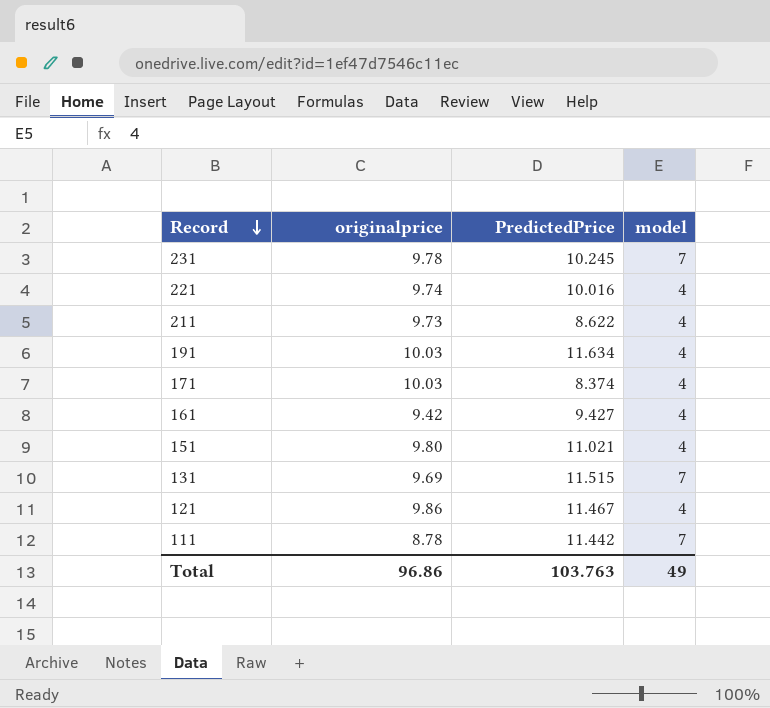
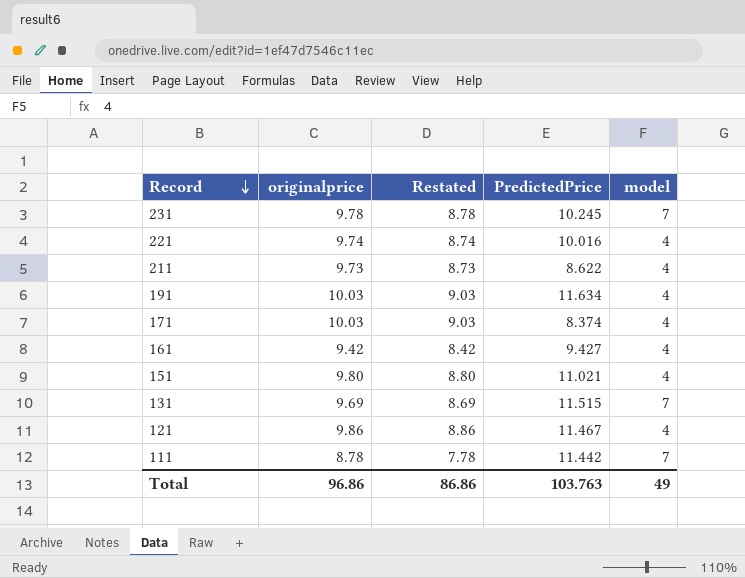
column Restated | formula: none -> [originalprice] - 1

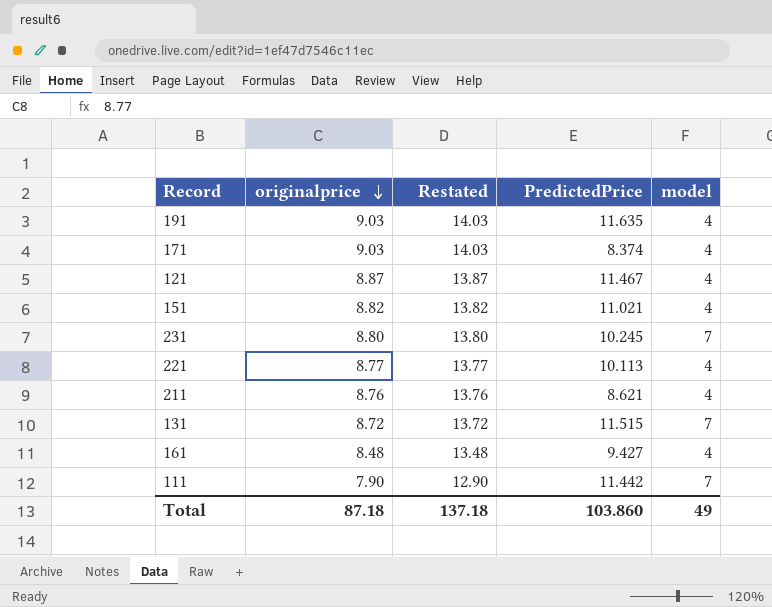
row order: Record descending -> originalprice descending
column Restated | formula: [originalprice] - 1 -> [originalprice] + 5
191 | originalprice: 10.03 -> 9.03
191 | PredictedPrice: 11.634 -> 11.635
171 | originalprice: 10.03 -> 9.03
121 | originalprice: 9.86 -> 8.87
151 | originalprice: 9.80 -> 8.82
231 | originalprice: 9.78 -> 8.80
221 | originalprice: 9.74 -> 8.77
221 | PredictedPrice: 10.016 -> 10.113
211 | originalprice: 9.73 -> 8.76
211 | PredictedPrice: 8.622 -> 8.621
131 | originalprice: 9.69 -> 8.72
161 | originalprice: 9.42 -> 8.48
111 | originalprice: 8.78 -> 7.90
Total | originalprice: 96.86 -> 87.18
Total | Restated: 86.86 -> 137.18
Total | PredictedPrice: 103.763 -> 103.860

